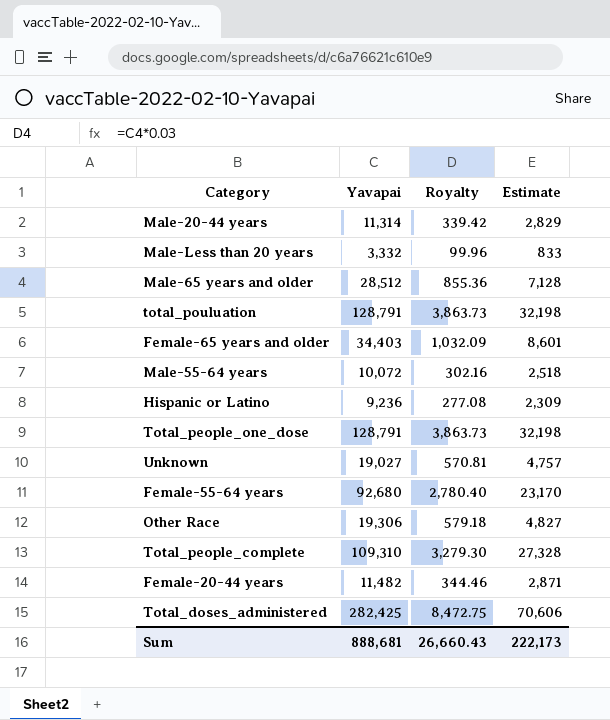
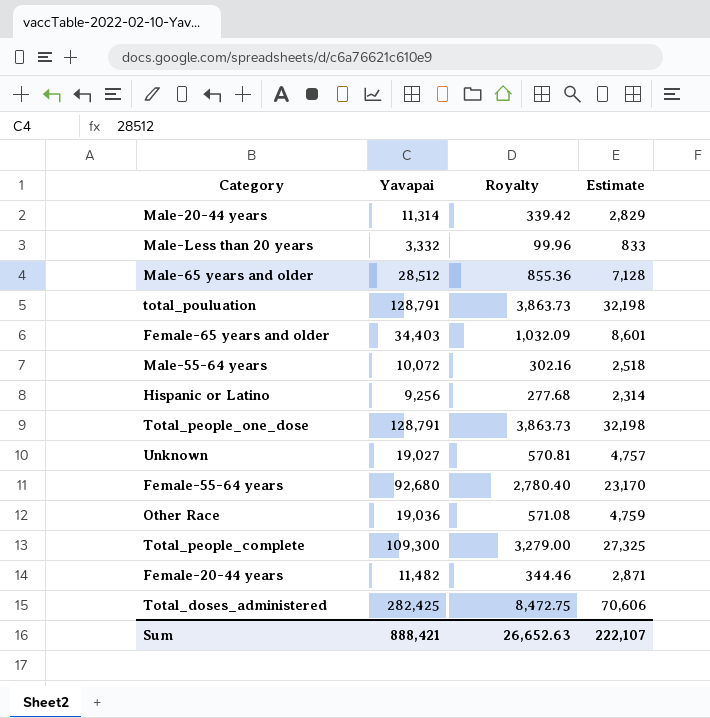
Hispanic or Latino | Yavapai: 9,236 -> 9,256
Hispanic or Latino | Royalty: 277.08 -> 277.68
Hispanic or Latino | Estimate: 2,309 -> 2,314
Other Race | Yavapai: 19,306 -> 19,036
Other Race | Royalty: 579.18 -> 571.08
Other Race | Estimate: 4,827 -> 4,759
Total_people_complete | Yavapai: 109,310 -> 109,300
Total_people_complete | Royalty: 3,279.30 -> 3,279.00
Total_people_complete | Estimate: 27,328 -> 27,325
Sum | Yavapai: 888,681 -> 888,421
Sum | Royalty: 26,660.43 -> 26,652.63
Sum | Estimate: 222,173 -> 222,107

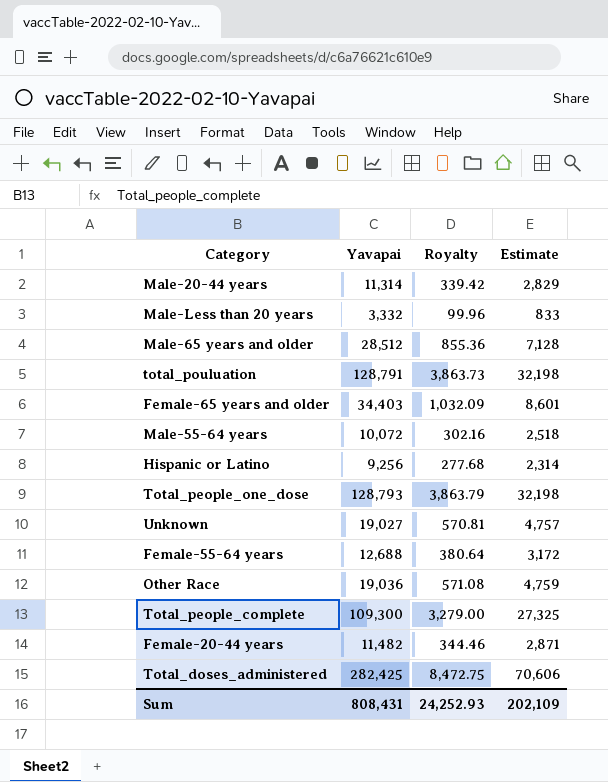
Total_people_one_dose | Yavapai: 128,791 -> 128,793
Total_people_one_dose | Royalty: 3,863.73 -> 3,863.79
Female-55-64 years | Yavapai: 92,680 -> 12,688
Female-55-64 years | Royalty: 2,780.40 -> 380.64
Female-55-64 years | Estimate: 23,170 -> 3,172
Sum | Yavapai: 888,421 -> 808,431
Sum | Royalty: 26,652.63 -> 24,252.93
Sum | Estimate: 222,107 -> 202,109

